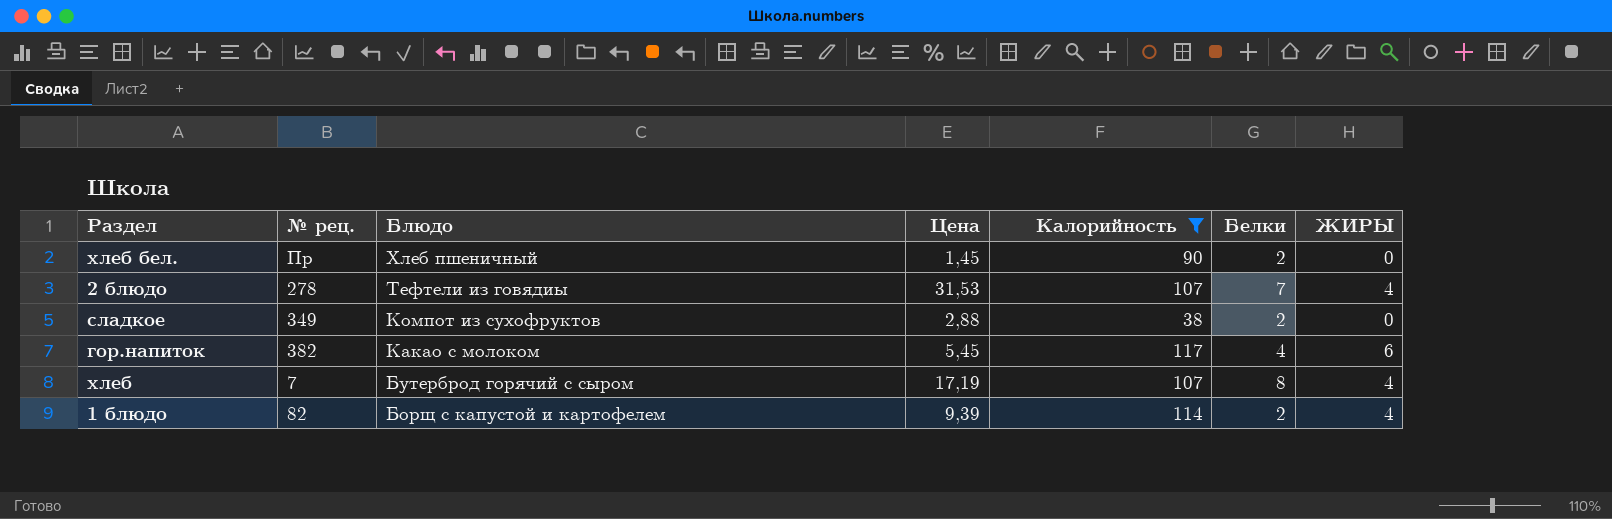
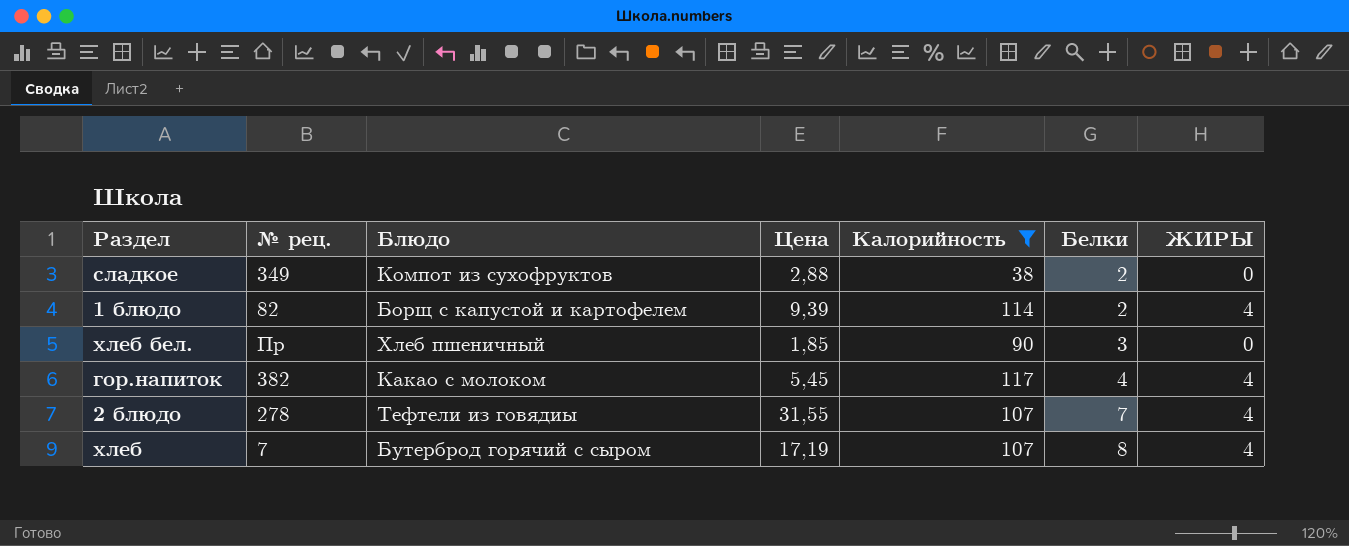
row order: Блюдо descending -> Белки ascending
хлеб бел. | Цена: 1,45 -> 1,85
хлеб бел. | Белки: 2 -> 3
гор.напиток | ЖИРЫ: 6 -> 4
2 блюдо | Цена: 31,53 -> 31,55

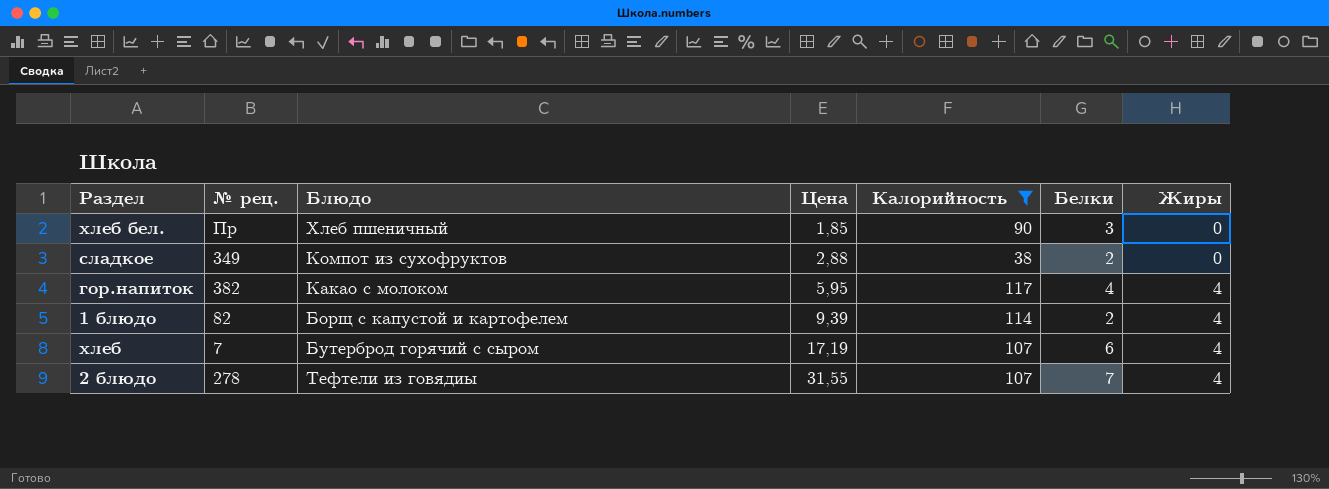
row order: Белки ascending -> Цена ascending
column name: ЖИРЫ -> Жиры
гор.напиток | Цена: 5,45 -> 5,95
хлеб | Белки: 8 -> 6

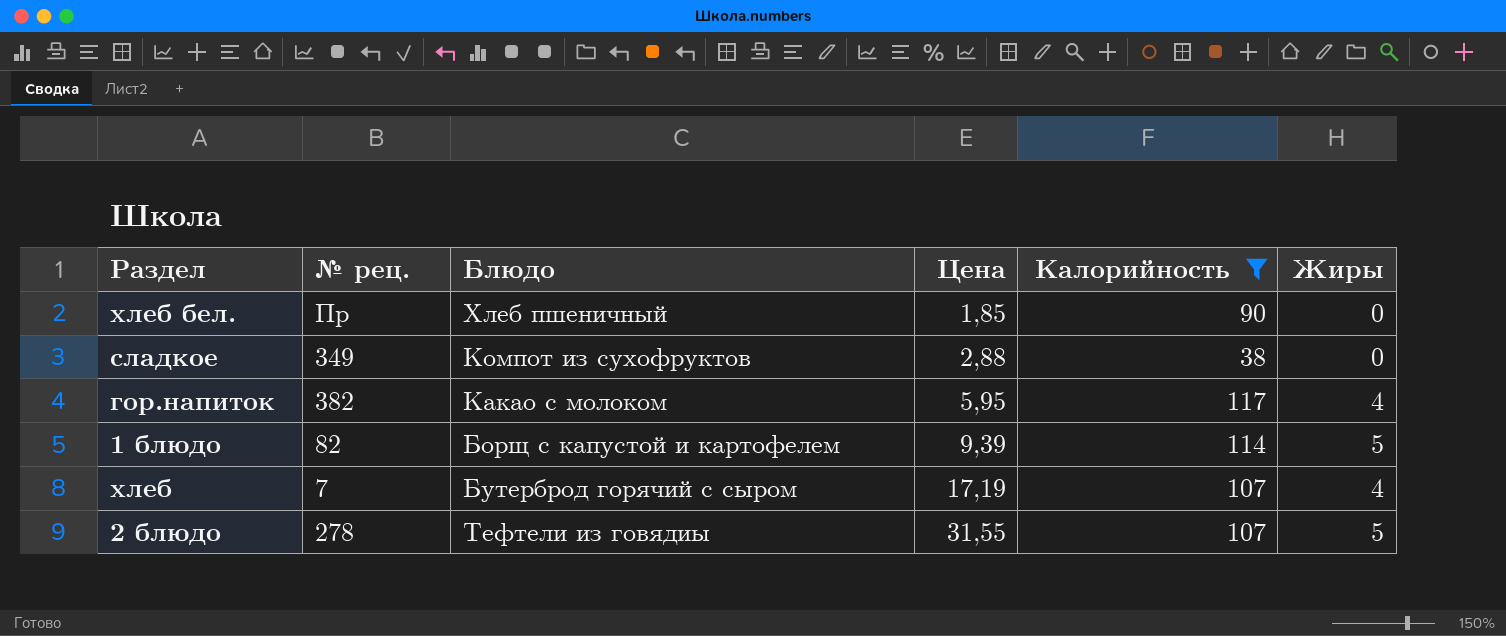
column Белки | position: 6 -> none
1 блюдо | Жиры: 4 -> 5
2 блюдо | Жиры: 4 -> 5

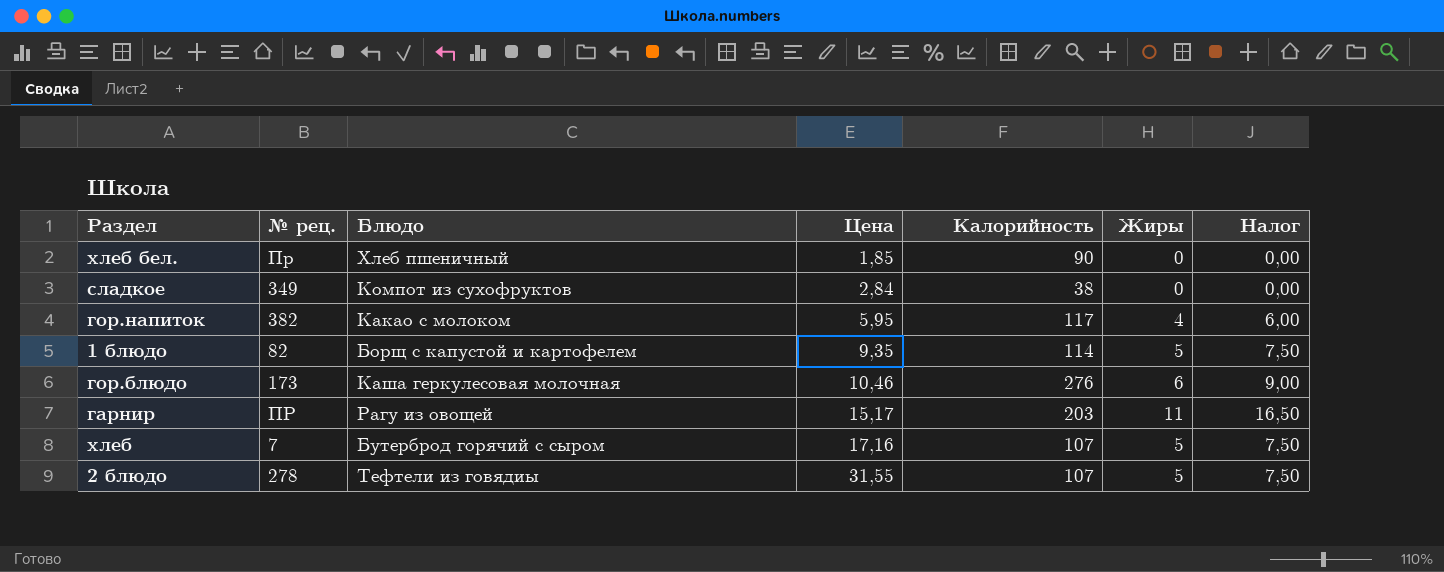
filter: Калорийность <= 117 -> none
column Налог | formula: none -> [Жиры] * 1,5
сладкое | Цена: 2,88 -> 2,84
1 блюдо | Цена: 9,39 -> 9,35
хлеб | Цена: 17,19 -> 17,16
хлеб | Жиры: 4 -> 5

